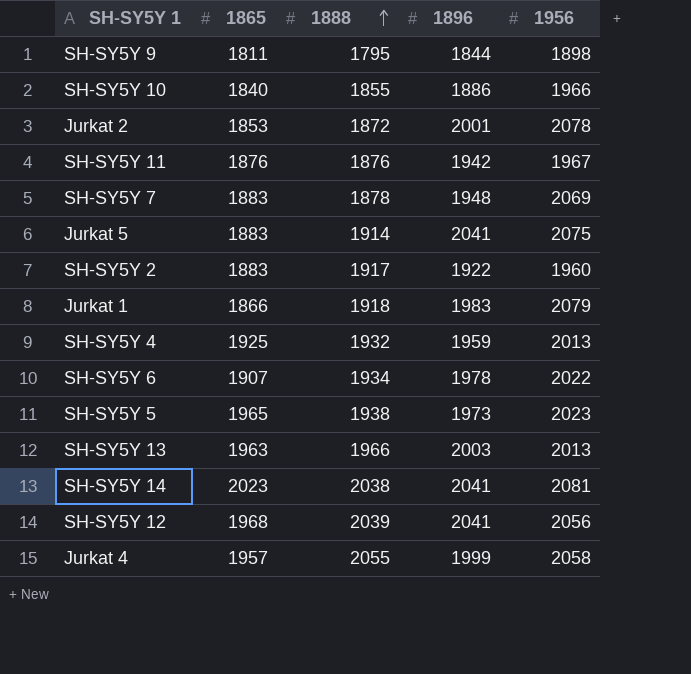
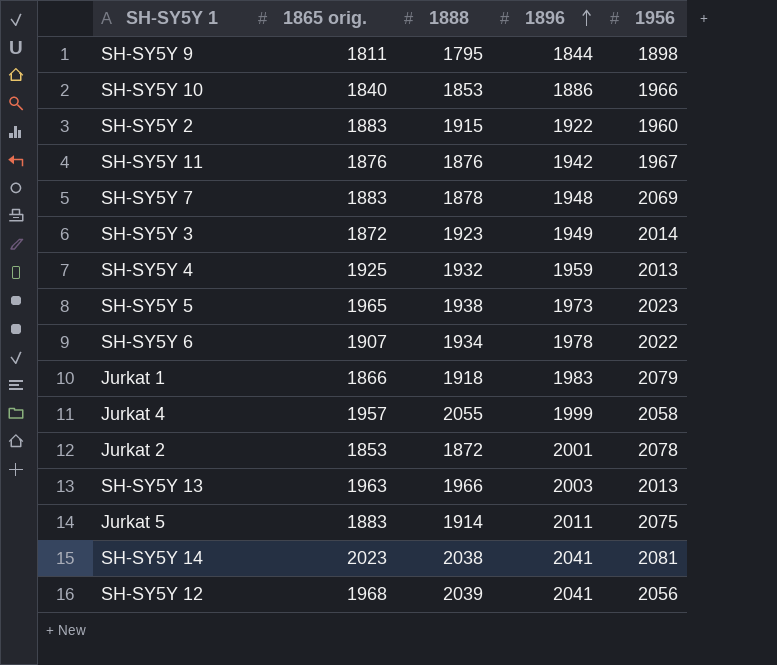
row order: 1888 ascending -> 1896 ascending
column name: 1865 -> 1865 orig.
SH-SY5Y 10 | 1888: 1855 -> 1853
SH-SY5Y 2 | 1888: 1917 -> 1915
row SH-SY5Y 3: none -> 1872 | 1923 | 1949 | 2014
Jurkat 5 | 1896: 2041 -> 2011

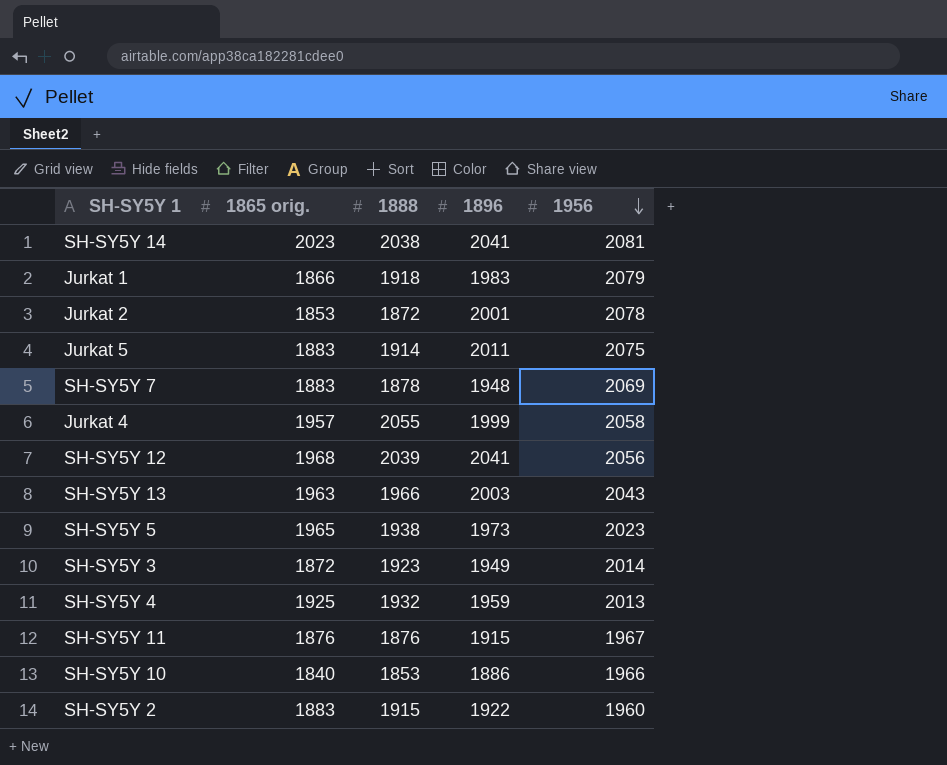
row order: 1896 ascending -> 1956 descending
row SH-SY5Y 9: 1811 | 1795 | 1844 | 1898 -> none
row SH-SY5Y 6: 1907 | 1934 | 1978 | 2022 -> none
SH-SY5Y 13 | 1956: 2013 -> 2043
SH-SY5Y 11 | 1896: 1942 -> 1915

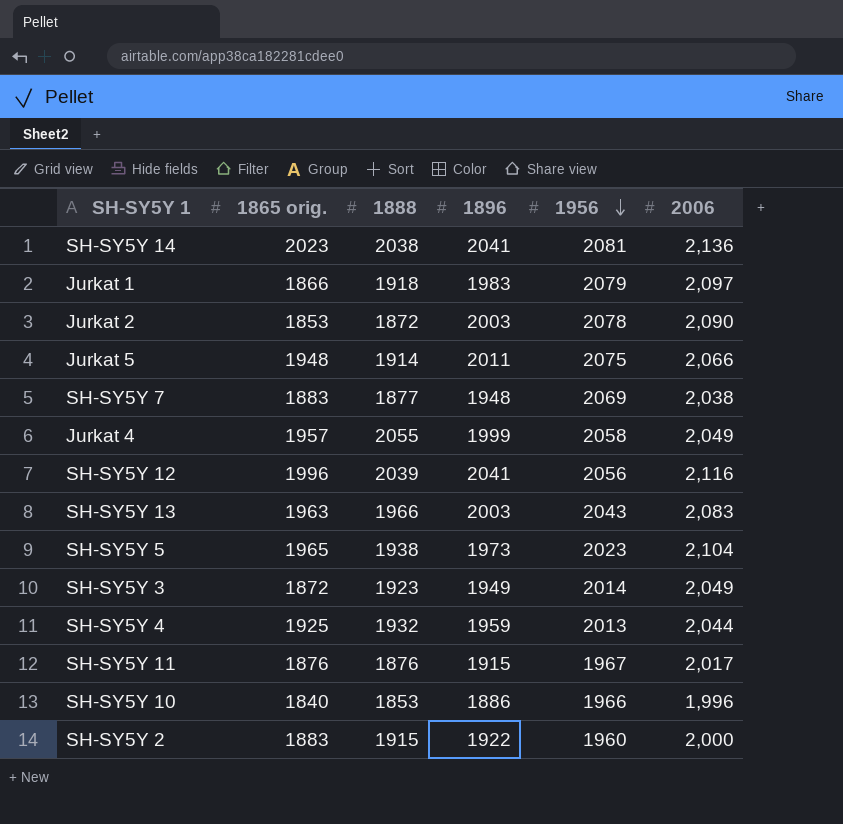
column 2006 | position: none -> 6
Jurkat 2 | 1896: 2001 -> 2003
Jurkat 5 | 1865 orig.: 1883 -> 1948
SH-SY5Y 7 | 1888: 1878 -> 1877
SH-SY5Y 12 | 1865 orig.: 1968 -> 1996

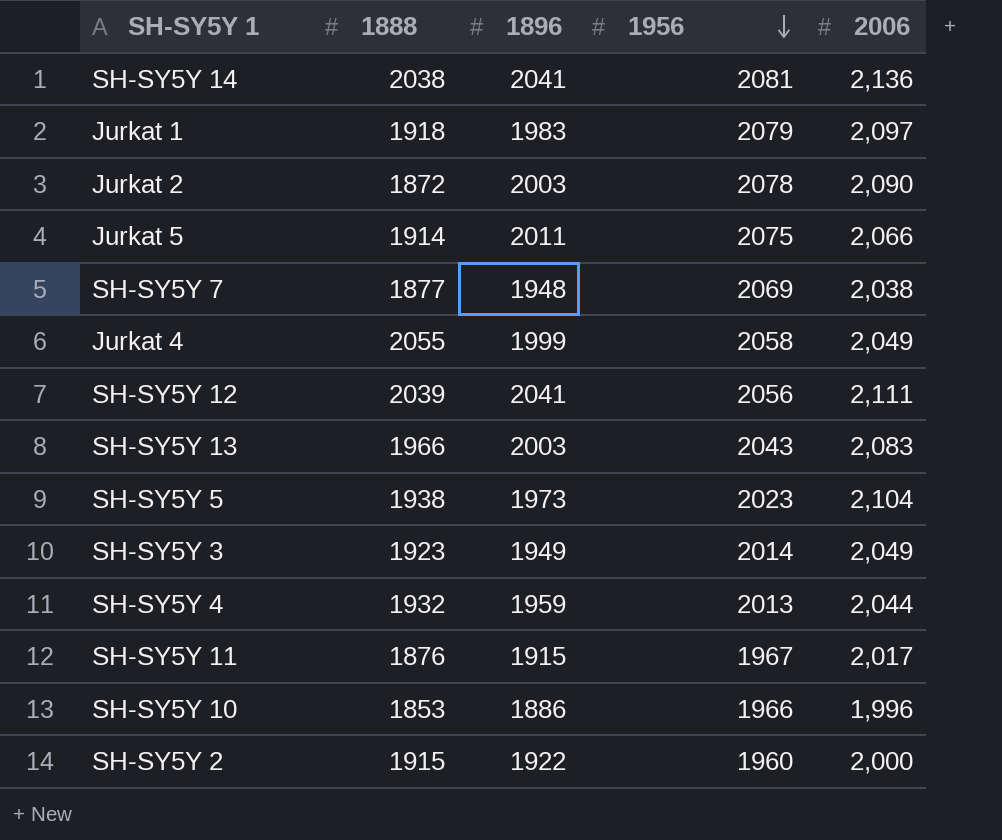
column 1865 orig. | position: 2 -> none
SH-SY5Y 12 | 2006: 2,116 -> 2,111

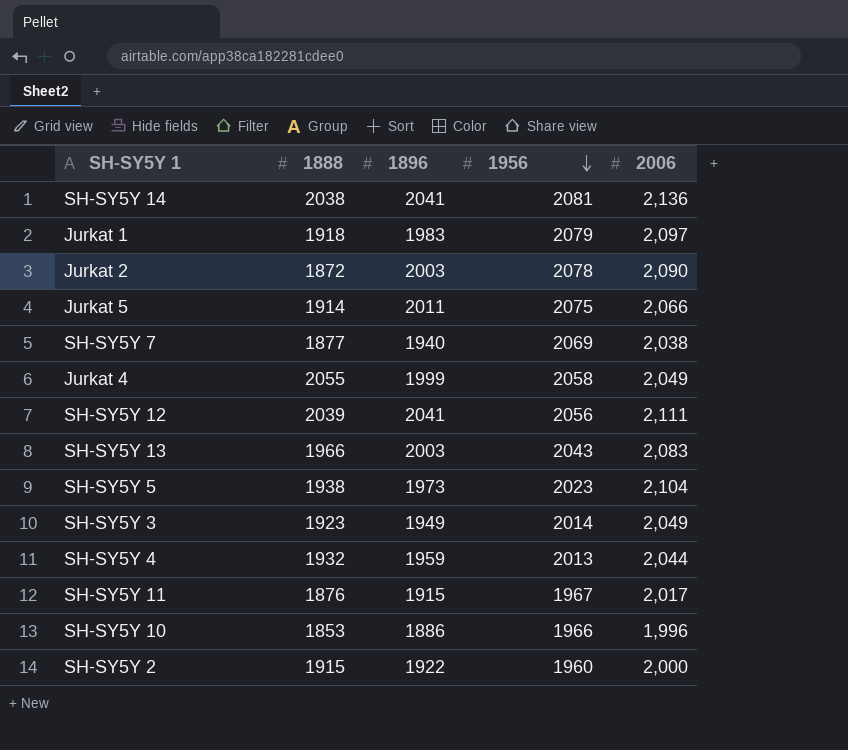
SH-SY5Y 7 | 1896: 1948 -> 1940

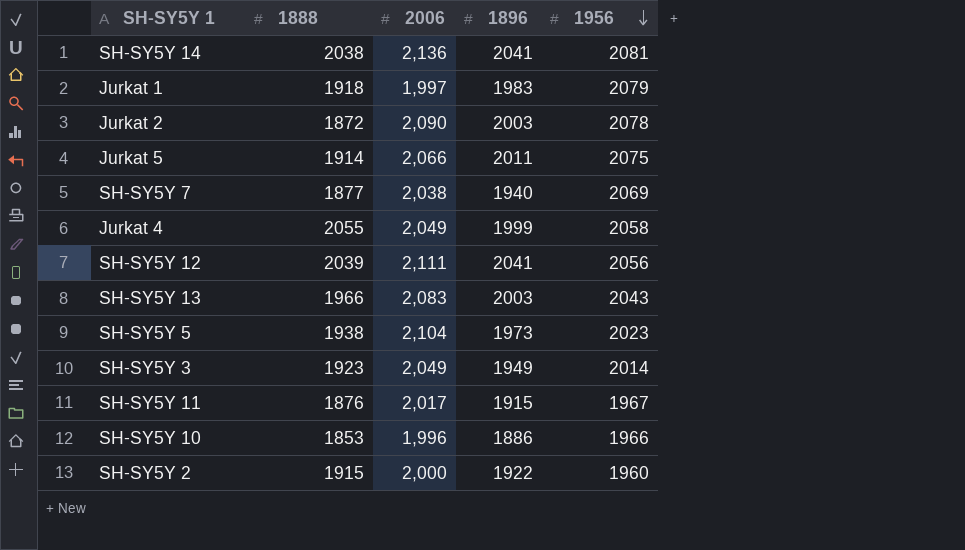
column 2006 | position: 5 -> 3
row SH-SY5Y 4: 1932 | 1959 | 2013 | 2,044 -> none
Jurkat 1 | 2006: 2,097 -> 1,997

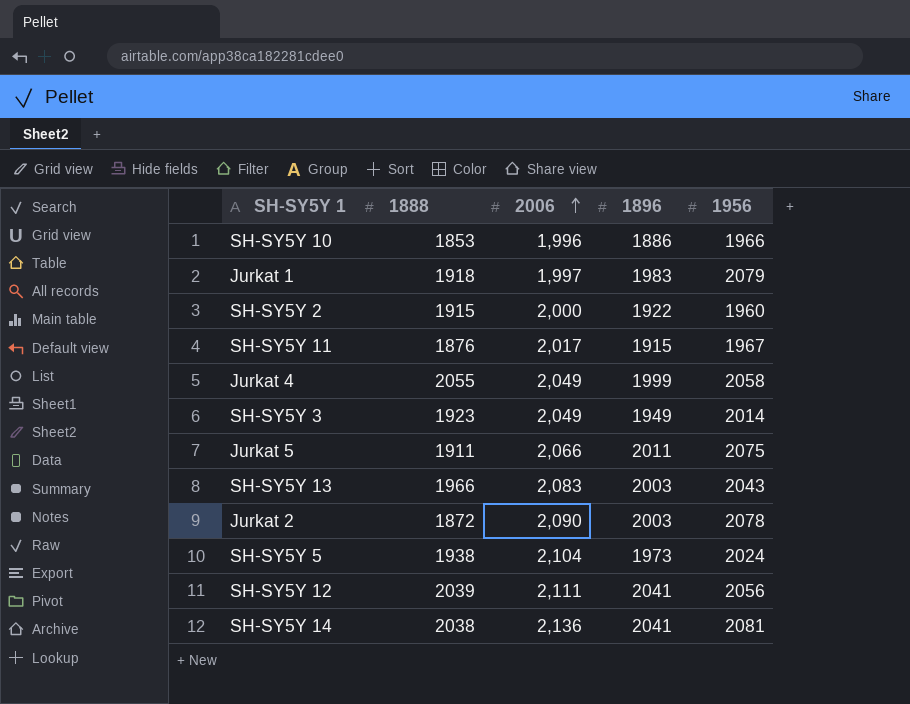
row order: 1956 descending -> 2006 ascending
row SH-SY5Y 7: 1877 | 2,038 | 1940 | 2069 -> none
Jurkat 5 | 1888: 1914 -> 1911
SH-SY5Y 5 | 1956: 2023 -> 2024

